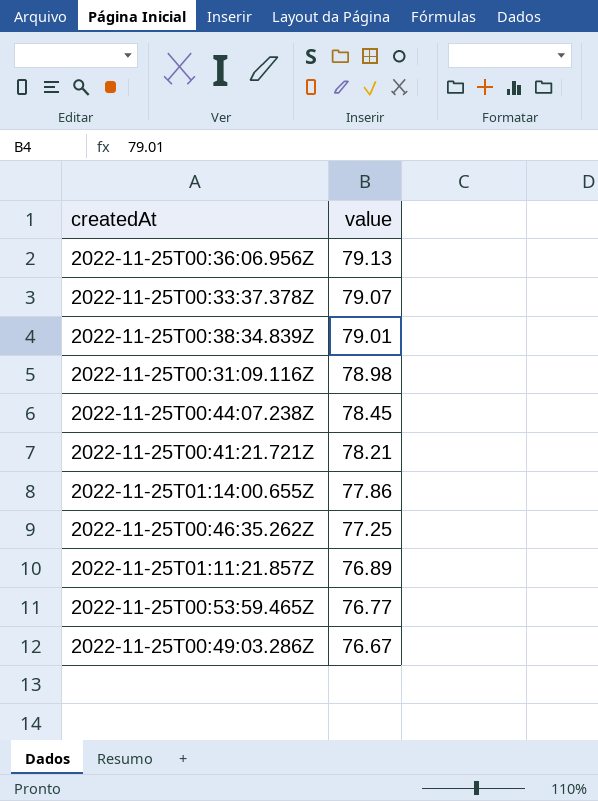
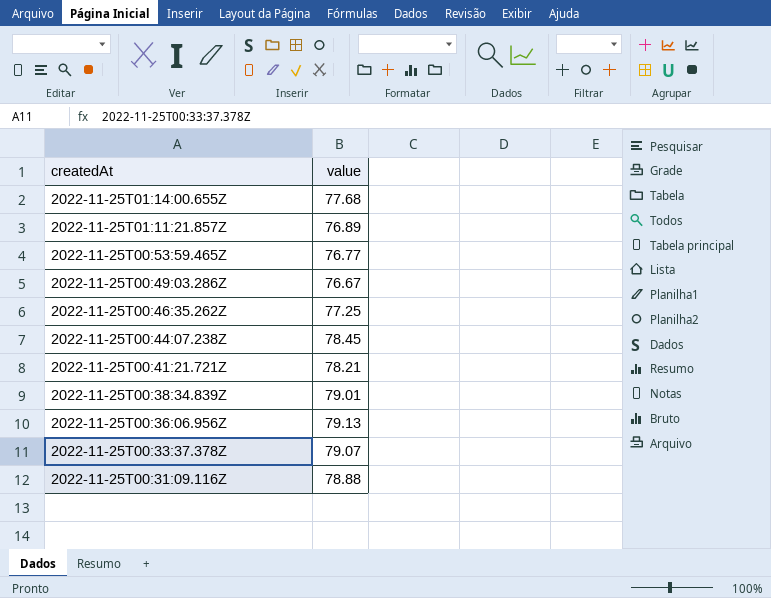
row order: value descending -> createdAt descending
2022-11-25T01:14:00.655Z | value: 77.86 -> 77.68
2022-11-25T00:31:09.116Z | value: 78.98 -> 78.88

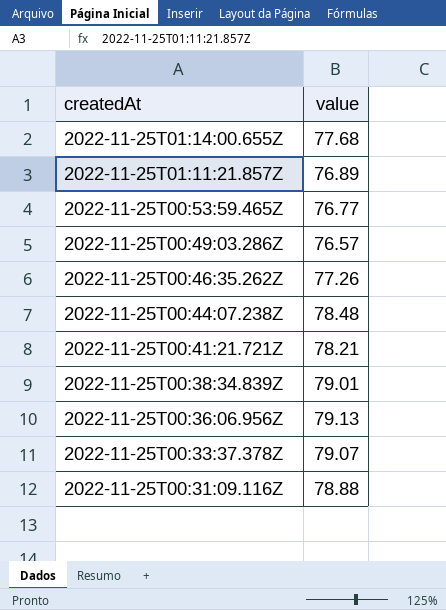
2022-11-25T00:49:03.286Z | value: 76.67 -> 76.57
2022-11-25T00:46:35.262Z | value: 77.25 -> 77.26
2022-11-25T00:44:07.238Z | value: 78.45 -> 78.48

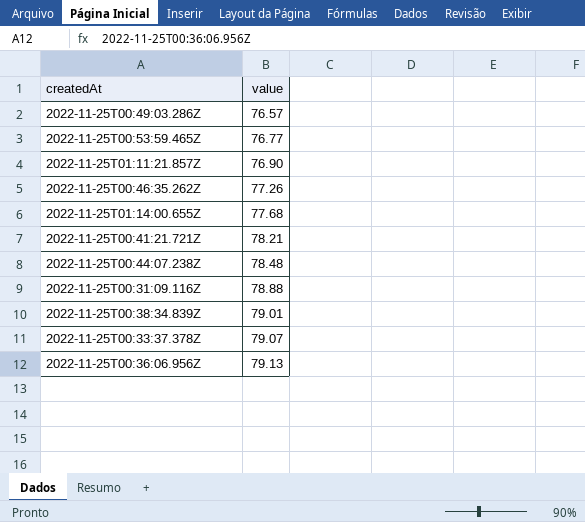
row order: createdAt descending -> value ascending
2022-11-25T01:11:21.857Z | value: 76.89 -> 76.90

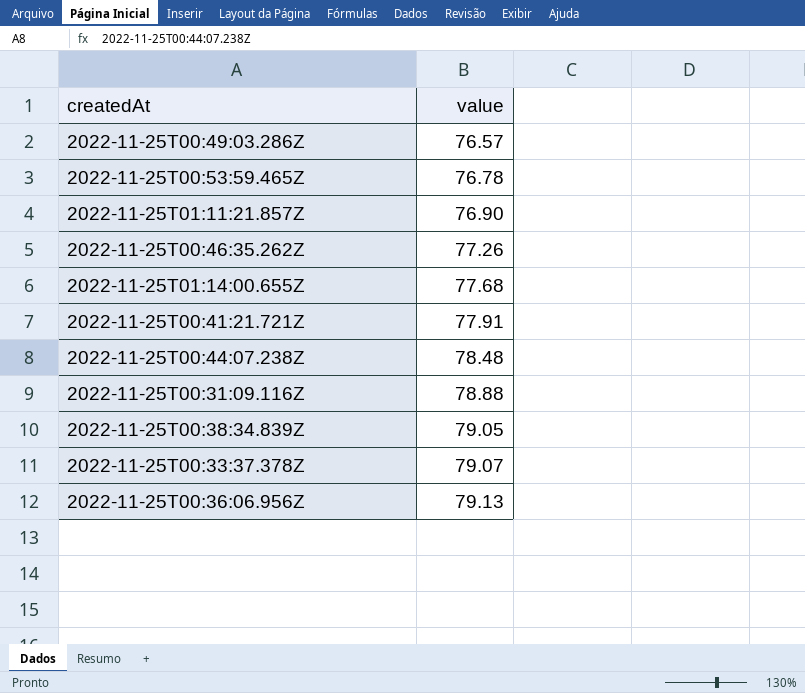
2022-11-25T00:53:59.465Z | value: 76.77 -> 76.78
2022-11-25T00:41:21.721Z | value: 78.21 -> 77.91
2022-11-25T00:38:34.839Z | value: 79.01 -> 79.05

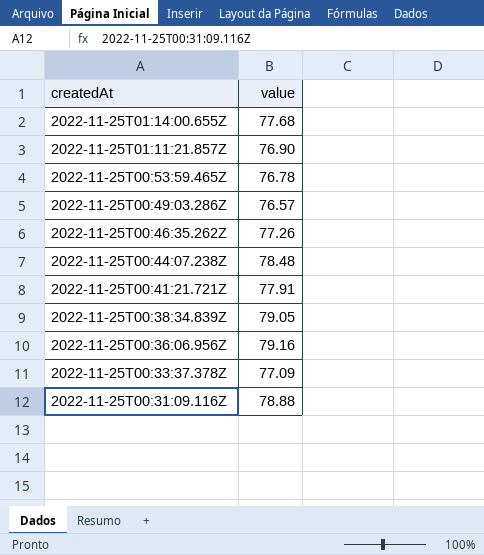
row order: value ascending -> createdAt descending
2022-11-25T00:36:06.956Z | value: 79.13 -> 79.16
2022-11-25T00:33:37.378Z | value: 79.07 -> 77.09

